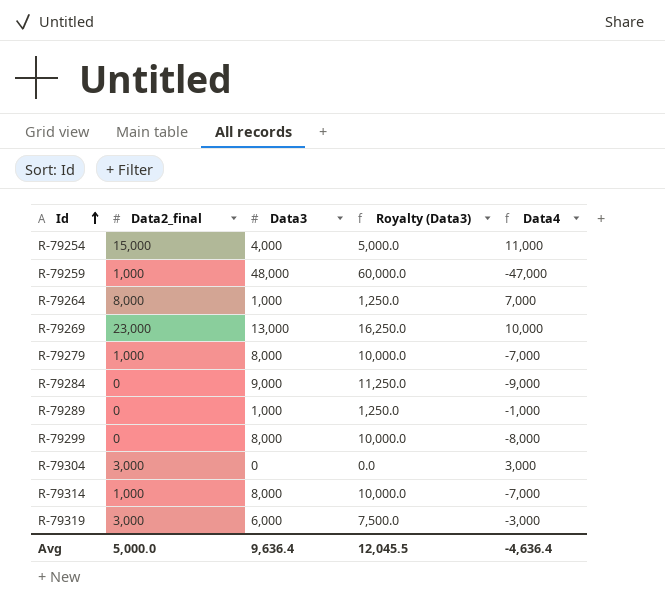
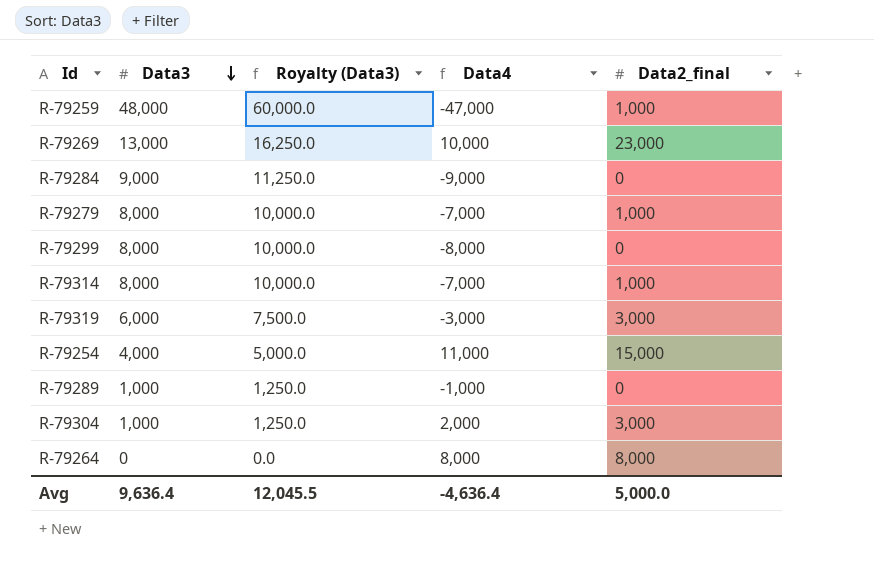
row order: Id ascending -> Data3 descending
column Data2_final | position: 2 -> 5
R-79304 | Data3: 0 -> 1,000
R-79304 | Royalty (Data3): 0.0 -> 1,250.0
R-79304 | Data4: 3,000 -> 2,000
R-79264 | Data3: 1,000 -> 0
R-79264 | Royalty (Data3): 1,250.0 -> 0.0
R-79264 | Data4: 7,000 -> 8,000

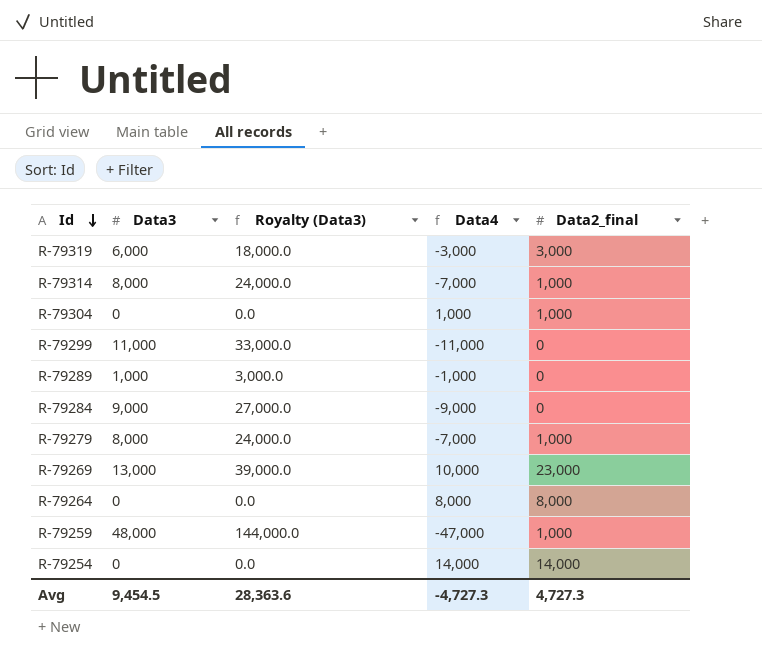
row order: Data3 descending -> Id descending
column Royalty (Data3) | formula: [Data3] * 1.25 -> [Data3] * 3
R-79304 | Data3: 1,000 -> 0
R-79304 | Data4: 2,000 -> 1,000
R-79304 | Data2_final: 3,000 -> 1,000
R-79299 | Data3: 8,000 -> 11,000
R-79299 | Data4: -8,000 -> -11,000
R-79254 | Data3: 4,000 -> 0
R-79254 | Data4: 11,000 -> 14,000
R-79254 | Data2_final: 15,000 -> 14,000
Avg | Data3: 9,636.4 -> 9,454.5
Avg | Royalty (Data3): 12,045.5 -> 28,363.6
Avg | Data4: -4,636.4 -> -4,727.3
Avg | Data2_final: 5,000.0 -> 4,727.3

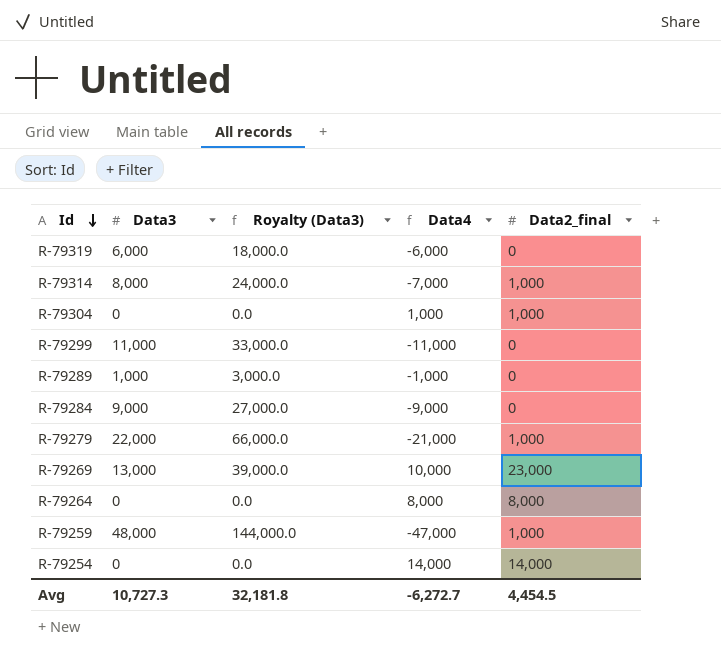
R-79319 | Data4: -3,000 -> -6,000
R-79319 | Data2_final: 3,000 -> 0
R-79279 | Data3: 8,000 -> 22,000
R-79279 | Royalty (Data3): 24,000.0 -> 66,000.0
R-79279 | Data4: -7,000 -> -21,000
Avg | Data3: 9,454.5 -> 10,727.3
Avg | Royalty (Data3): 28,363.6 -> 32,181.8
Avg | Data4: -4,727.3 -> -6,272.7
Avg | Data2_final: 4,727.3 -> 4,454.5

